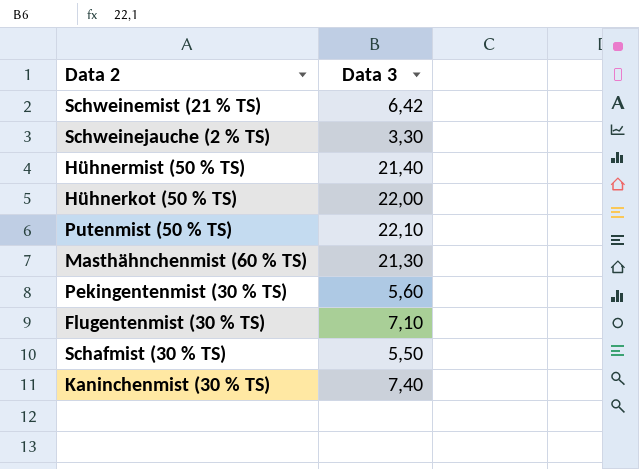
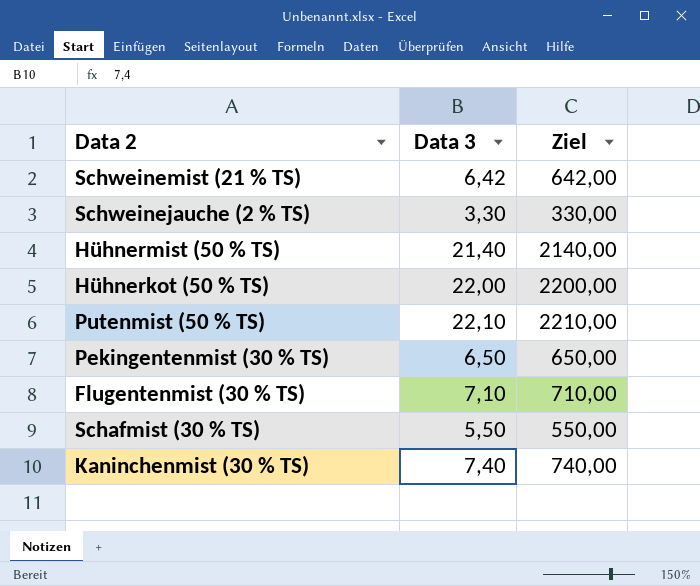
column Ziel | formula: none -> [Data 3] * 100
row Masthähnchenmist (60 % TS): 21,30 -> none
Pekingentenmist (30 % TS) | Data 3: 5,60 -> 6,50

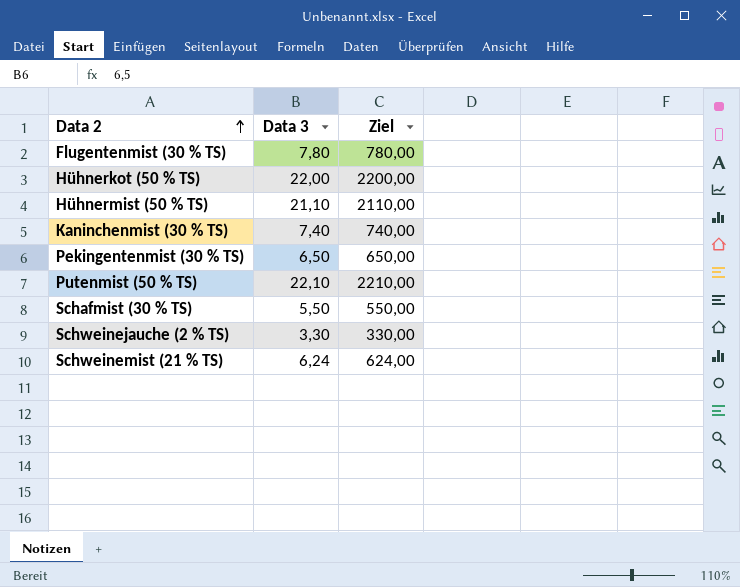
row order: none -> Data 2 ascending
Flugentenmist (30 % TS) | Data 3: 7,10 -> 7,80
Flugentenmist (30 % TS) | Ziel: 710,00 -> 780,00
Hühnermist (50 % TS) | Data 3: 21,40 -> 21,10
Hühnermist (50 % TS) | Ziel: 2140,00 -> 2110,00
Schweinemist (21 % TS) | Data 3: 6,42 -> 6,24
Schweinemist (21 % TS) | Ziel: 642,00 -> 624,00

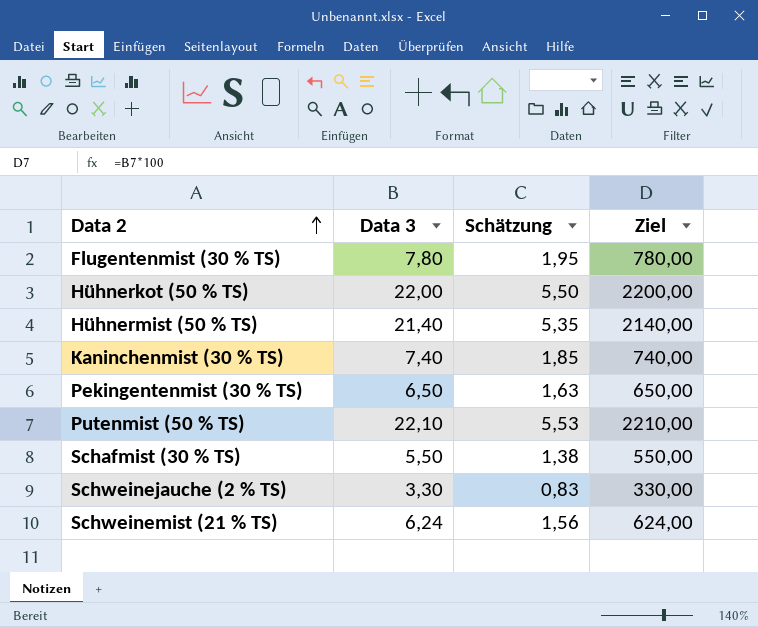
column Schätzung | formula: none -> [Data 3] * 0,25
Hühnermist (50 % TS) | Data 3: 21,10 -> 21,40
Hühnermist (50 % TS) | Ziel: 2110,00 -> 2140,00

